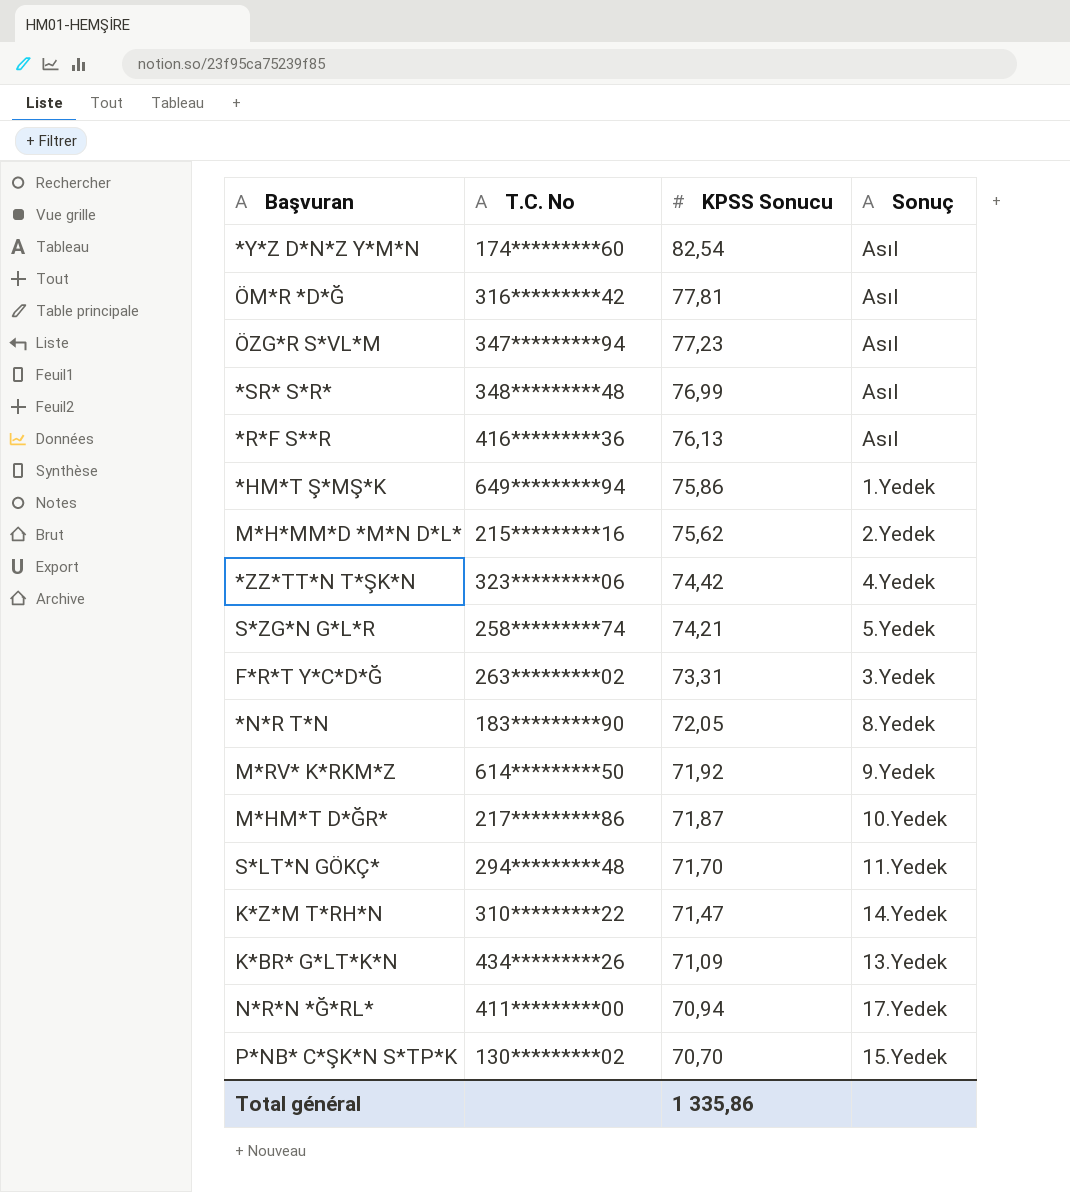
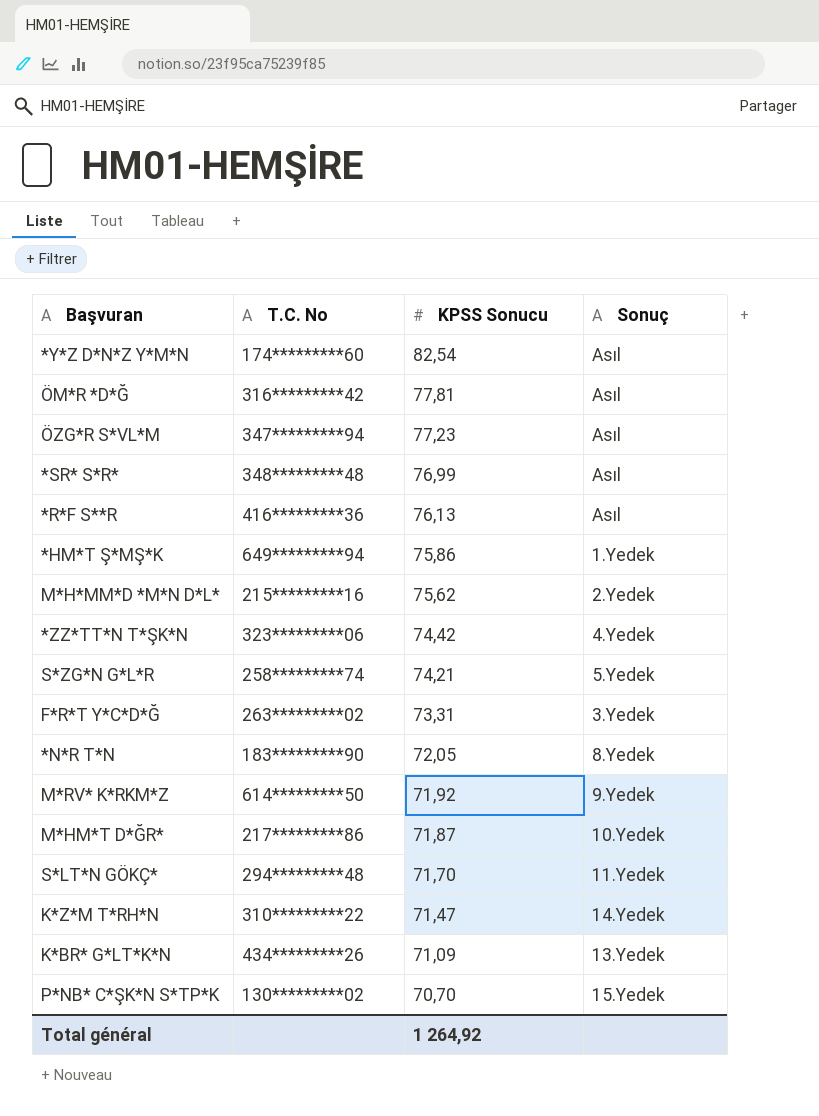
row N*R*N *Ğ*RL*: 411*********00 | 70,94 | 17.Yedek -> none
Total général | KPSS Sonucu: 1 335,86 -> 1 264,92

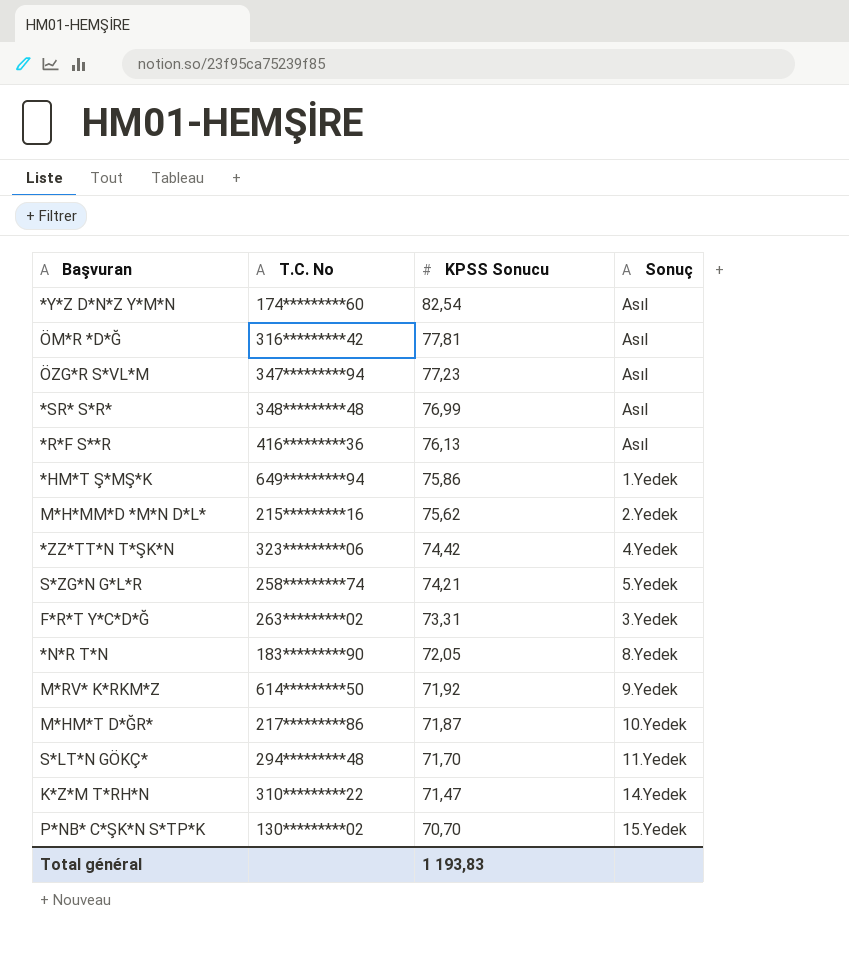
row K*BR* G*LT*K*N: 434*********26 | 71,09 | 13.Yedek -> none
Total général | KPSS Sonucu: 1 264,92 -> 1 193,83

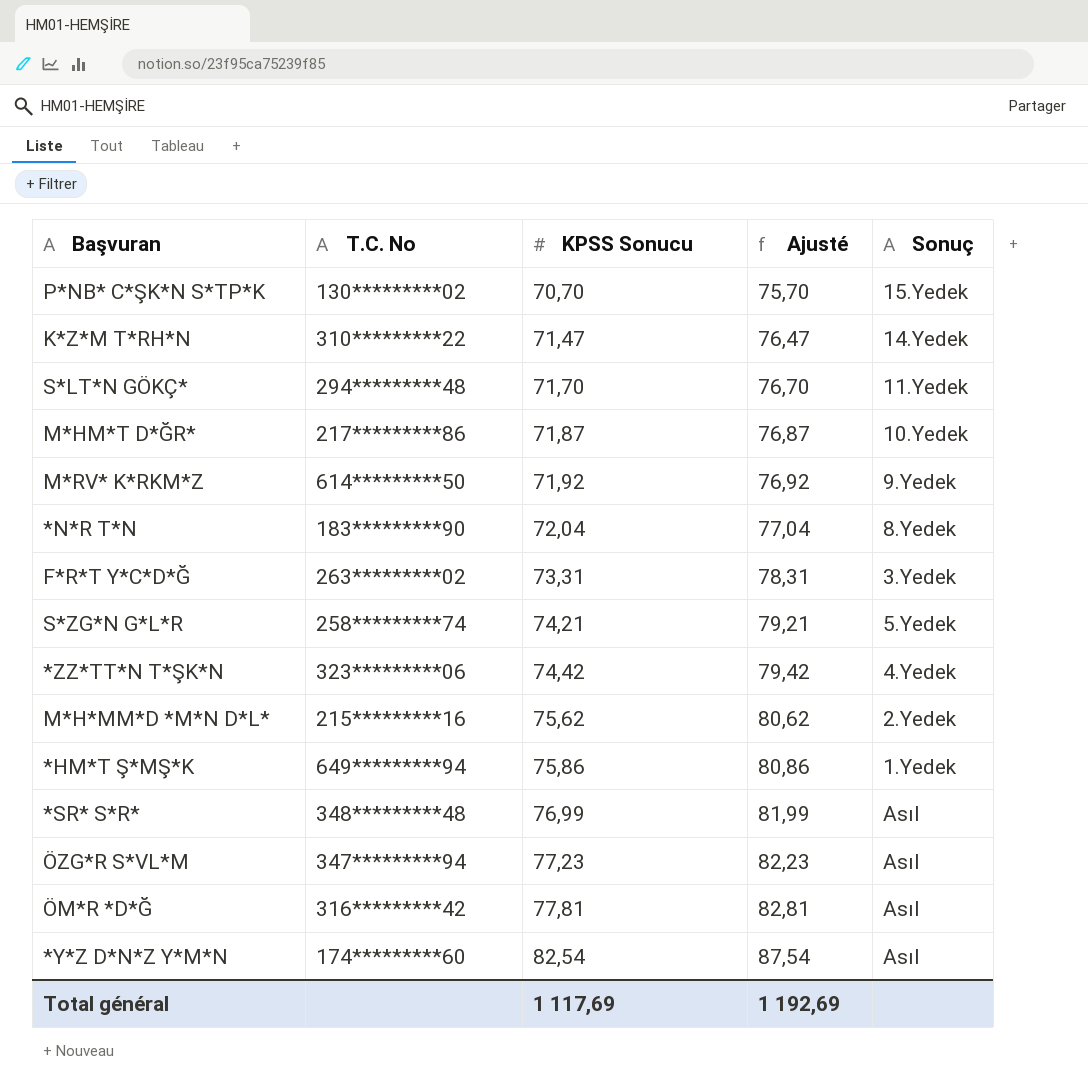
row order: KPSS Sonucu descending -> KPSS Sonucu ascending
column Ajusté | formula: none -> [KPSS Sonucu] + 5
row *R*F S**R: 416*********36 | 76,13 | Asıl -> none
*N*R T*N | KPSS Sonucu: 72,05 -> 72,04
Total général | KPSS Sonucu: 1 193,83 -> 1 117,69

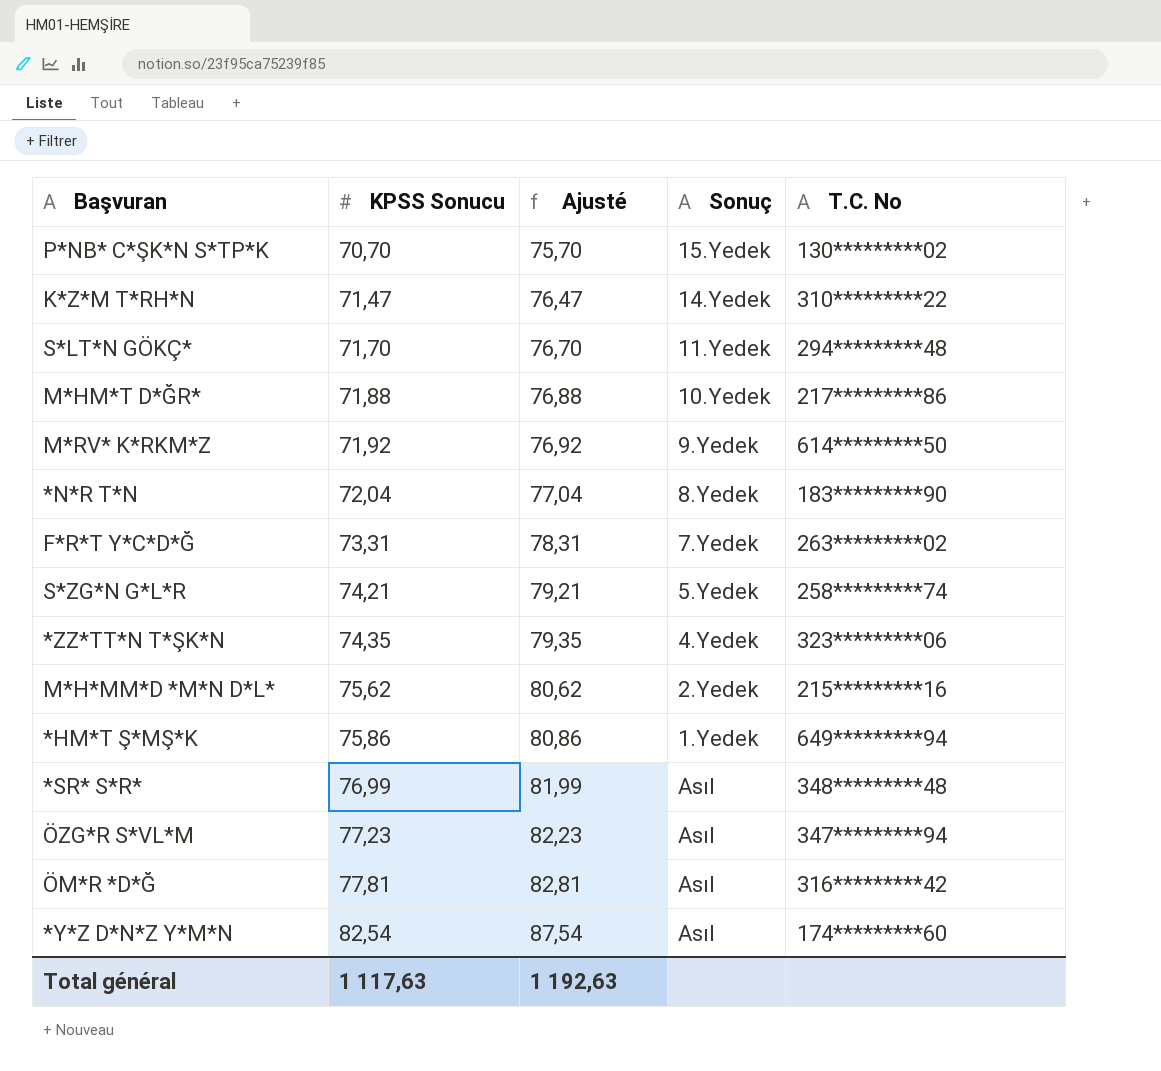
column T.C. No | position: 2 -> 5
M*HM*T D*ĞR* | KPSS Sonucu: 71,87 -> 71,88
M*HM*T D*ĞR* | Ajusté: 76,87 -> 76,88
F*R*T Y*C*D*Ğ | Sonuç: 3.Yedek -> 7.Yedek
*ZZ*TT*N T*ŞK*N | KPSS Sonucu: 74,42 -> 74,35
*ZZ*TT*N T*ŞK*N | Ajusté: 79,42 -> 79,35
Total général | KPSS Sonucu: 1 117,69 -> 1 117,63
Total général | Ajusté: 1 192,69 -> 1 192,63

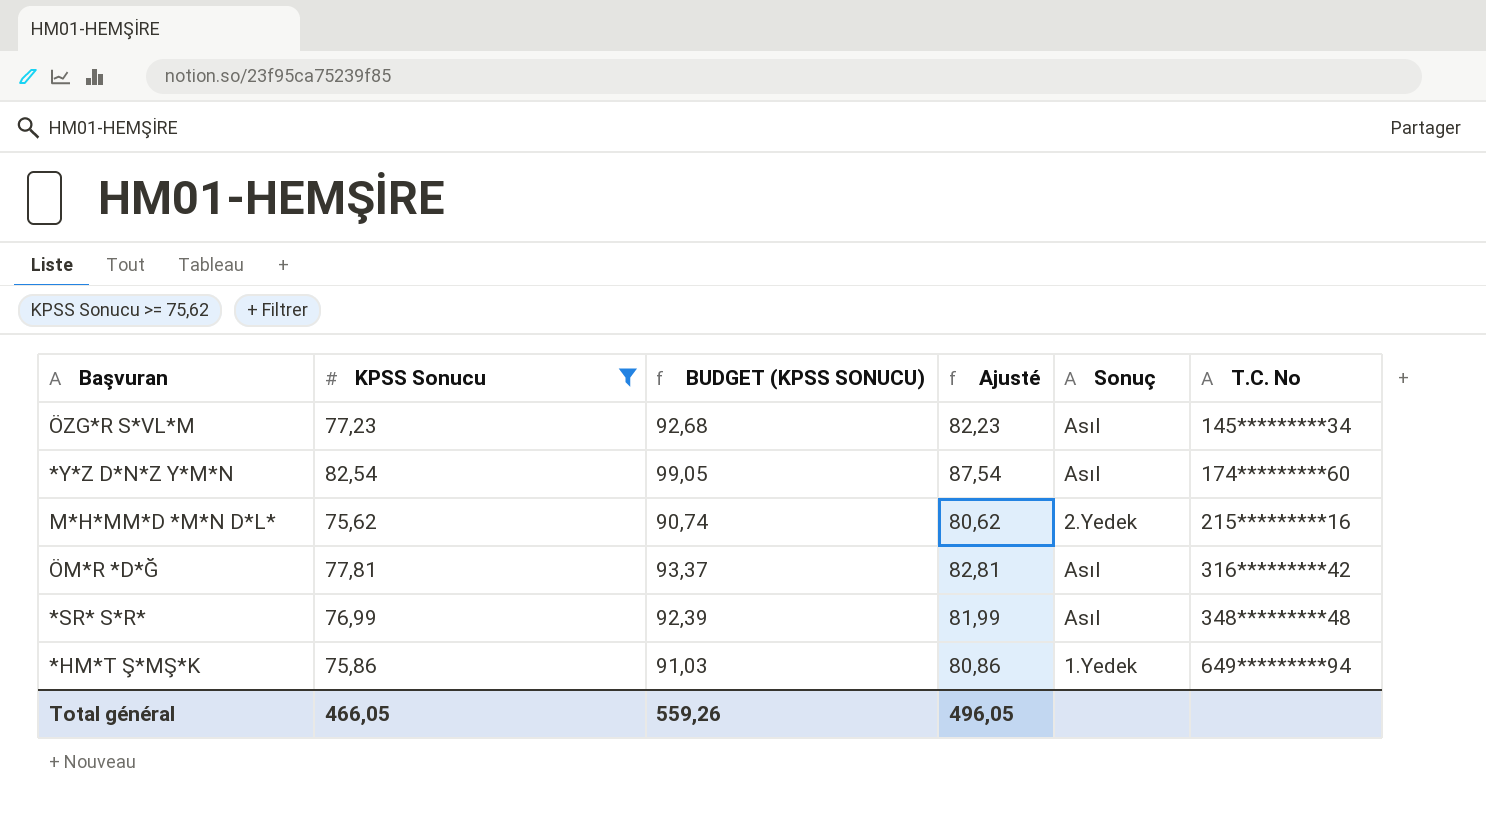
filter: none -> KPSS Sonucu >= 75,62
row order: KPSS Sonucu ascending -> T.C. No ascending
column BUDGET (KPSS SONUCU) | formula: none -> [KPSS Sonucu] * 1,2
ÖZG*R S*VL*M | T.C. No: 347*********94 -> 145*********34
Total général | KPSS Sonucu: 1 117,63 -> 466,05
Total général | Ajusté: 1 192,63 -> 496,05

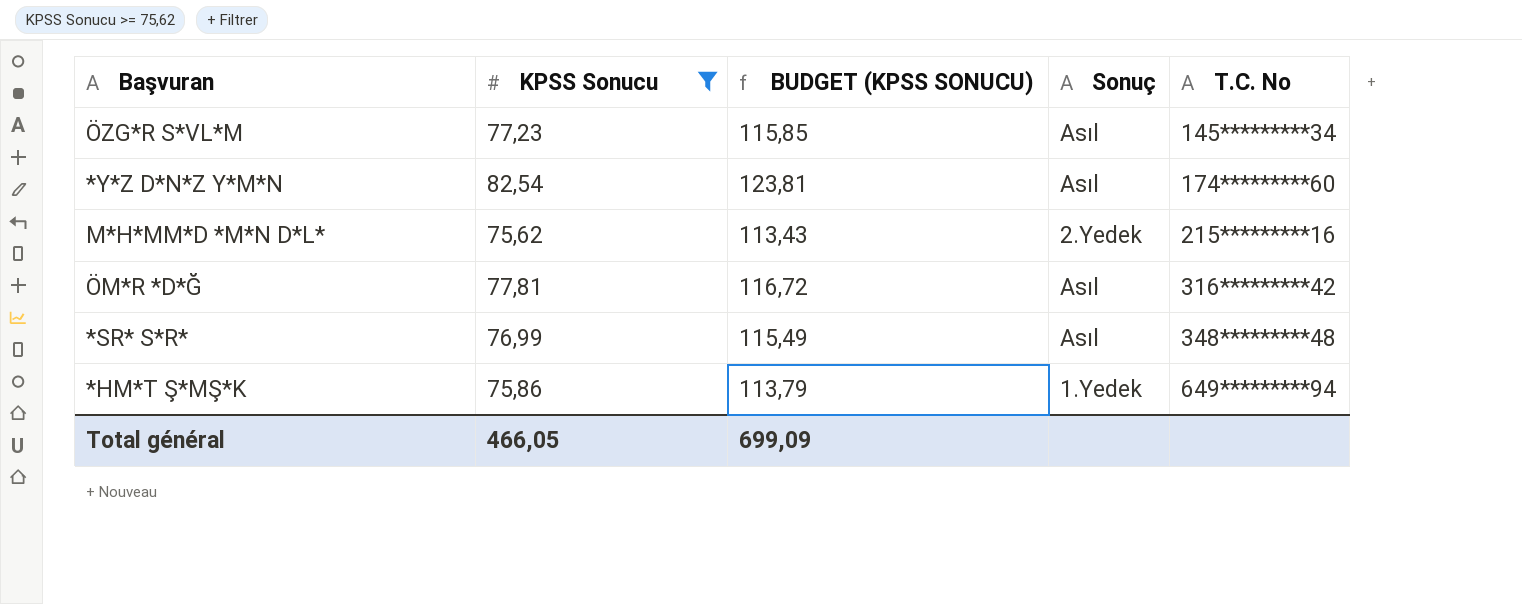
column Ajusté | formula: [KPSS Sonucu] + 5 -> none
column BUDGET (KPSS SONUCU) | formula: [KPSS Sonucu] * 1,2 -> [KPSS Sonucu] * 1,5
Total général | BUDGET (KPSS SONUCU): 559,26 -> 699,09

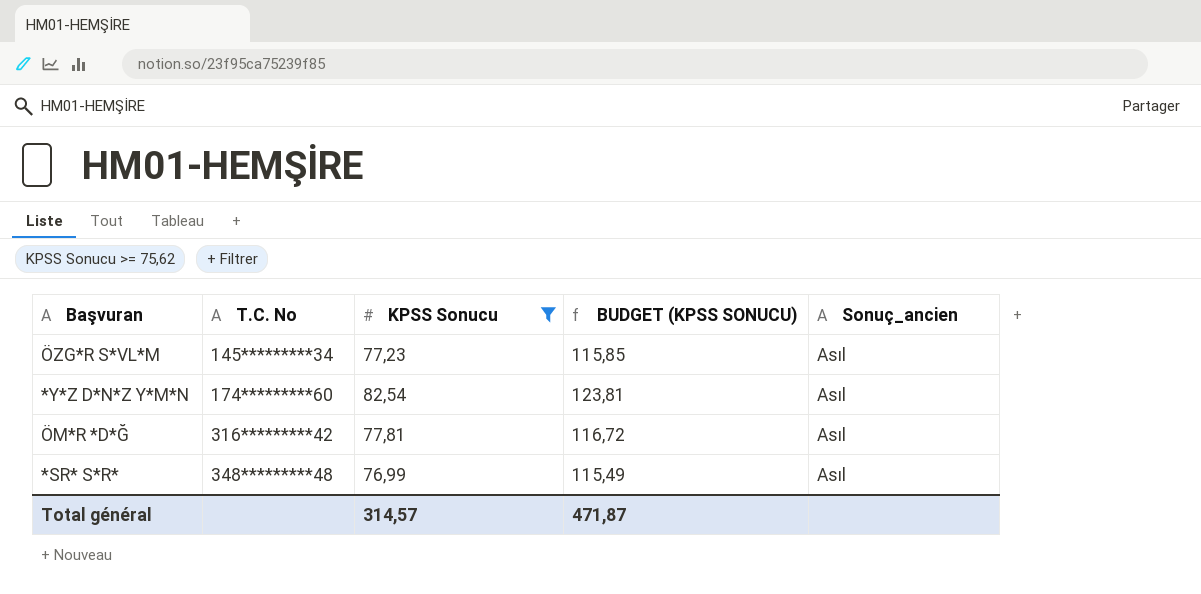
column T.C. No | position: 5 -> 2
column name: Sonuç -> Sonuç_ancien
row M*H*MM*D *M*N D*L*: 75,62 | 113,43 | 2.Yedek | 215*********16 -> none
row *HM*T Ş*MŞ*K: 75,86 | 113,79 | 1.Yedek | 649*********94 -> none
Total général | KPSS Sonucu: 466,05 -> 314,57
Total général | BUDGET (KPSS SONUCU): 699,09 -> 471,87

